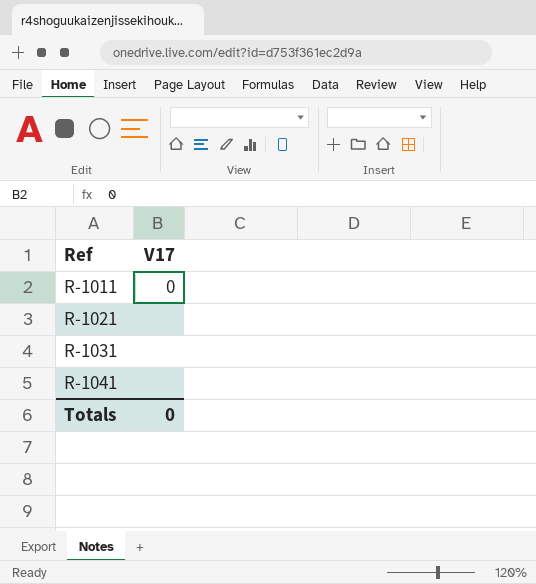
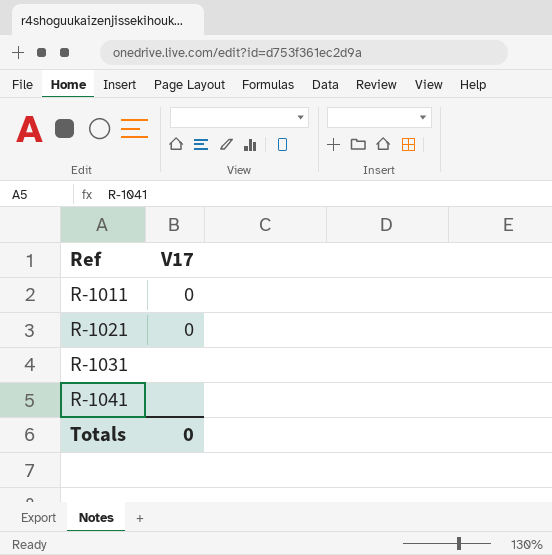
R-1021 | V17: none -> 0

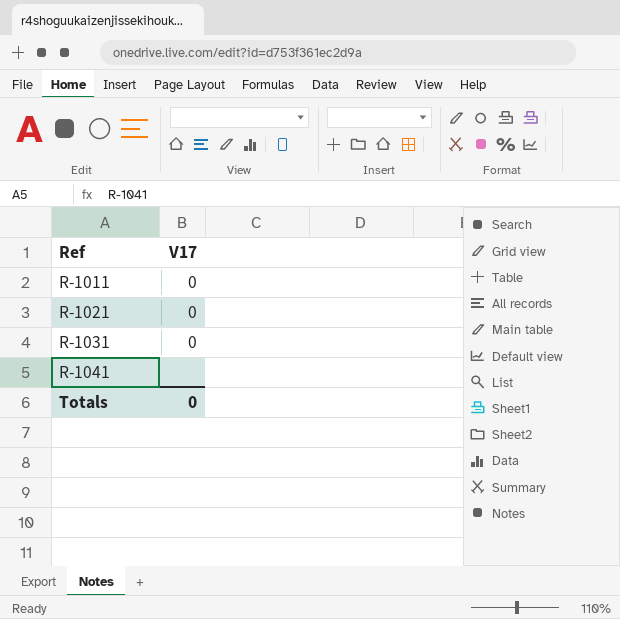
R-1031 | V17: none -> 0

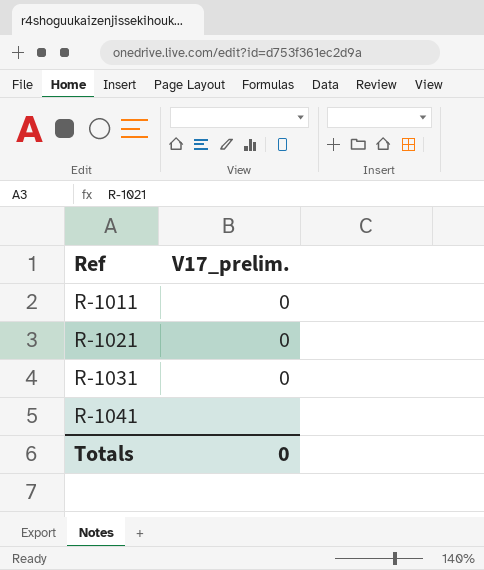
column name: V17 -> V17_prelim.

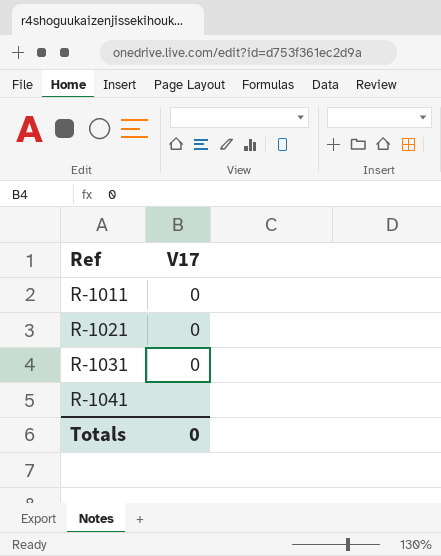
column name: V17_prelim. -> V17

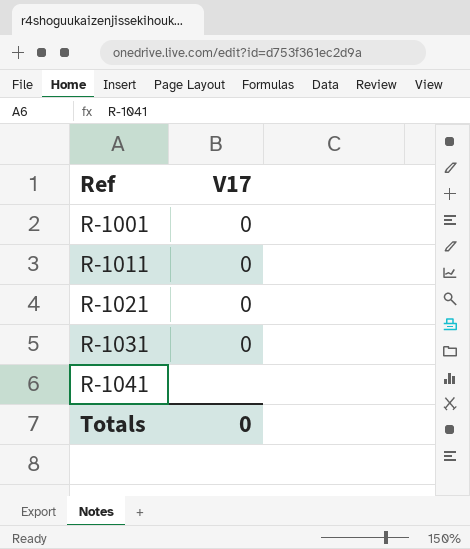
row R-1001: none -> 0

